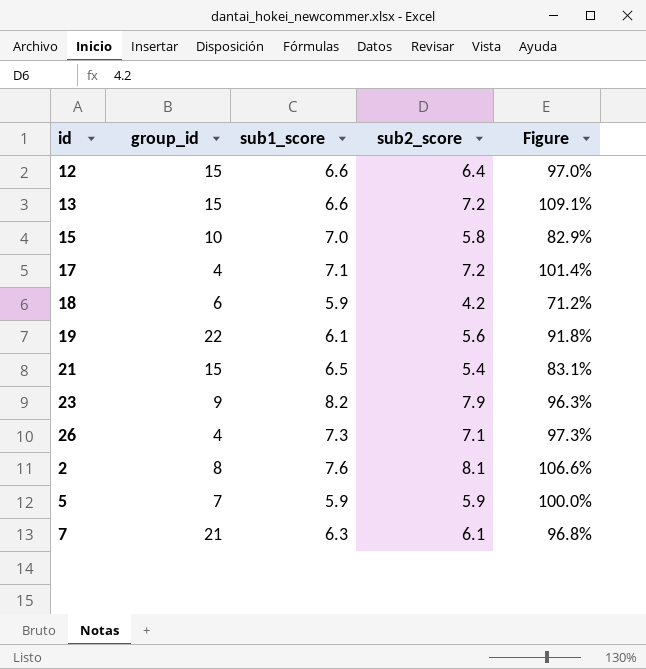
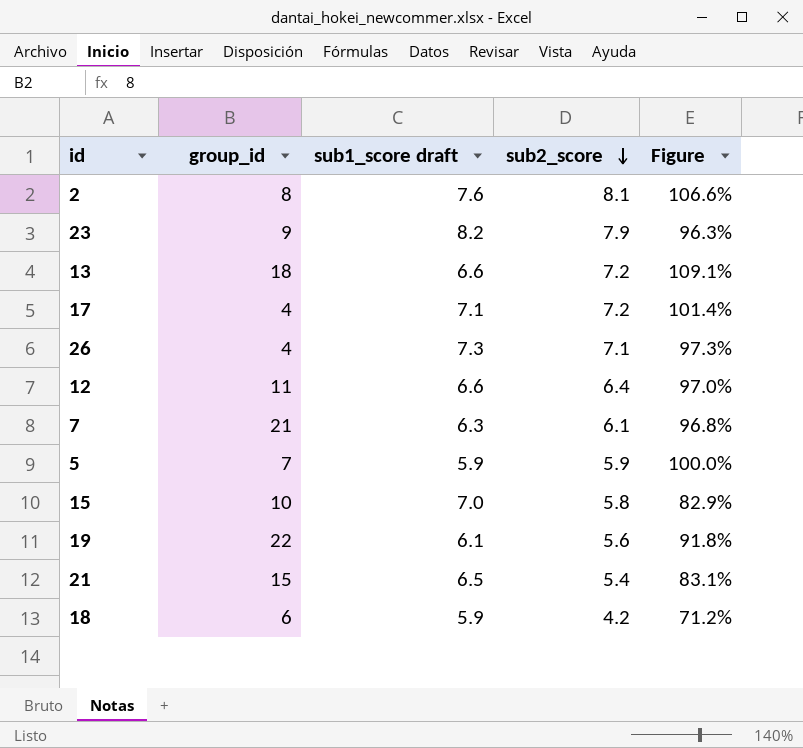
row order: none -> sub2_score descending
column name: sub1_score -> sub1_score draft
13 | group_id: 15 -> 18
12 | group_id: 15 -> 11

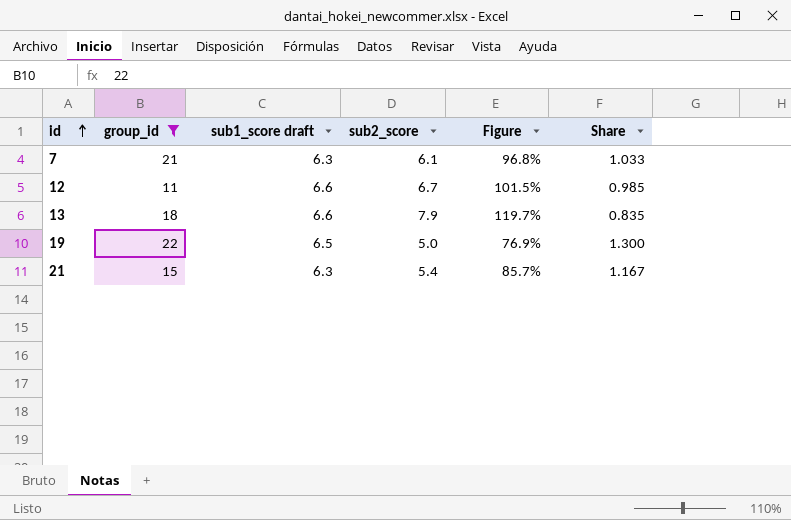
filter: none -> group_id >= 11
row order: sub2_score descending -> id ascending
column Share | formula: none -> [sub1_score draft] / [sub2_score]
12 | sub2_score: 6.4 -> 6.7
12 | Figure: 97.0% -> 101.5%
13 | sub2_score: 7.2 -> 7.9
13 | Figure: 109.1% -> 119.7%
19 | sub1_score draft: 6.1 -> 6.5
19 | sub2_score: 5.6 -> 5.0
19 | Figure: 91.8% -> 76.9%
21 | sub1_score draft: 6.5 -> 6.3
21 | Figure: 83.1% -> 85.7%

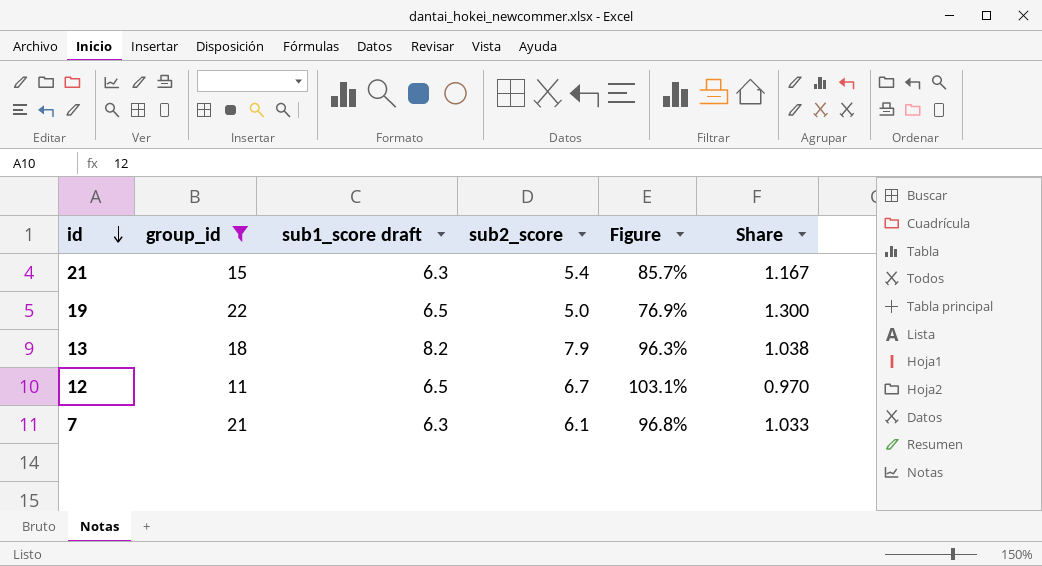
row order: id ascending -> id descending
13 | sub1_score draft: 6.6 -> 8.2
13 | Figure: 119.7% -> 96.3%
13 | Share: 0.835 -> 1.038
12 | sub1_score draft: 6.6 -> 6.5
12 | Figure: 101.5% -> 103.1%
12 | Share: 0.985 -> 0.970

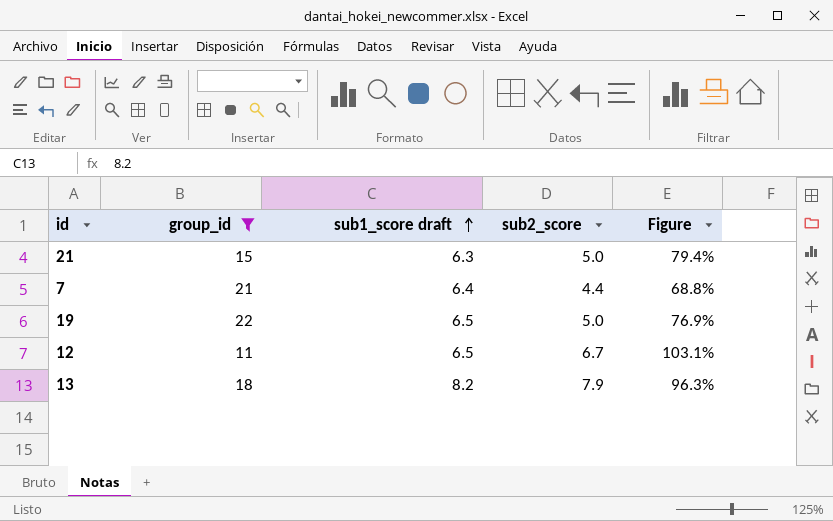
row order: id descending -> sub1_score draft ascending
column Share | formula: [sub1_score draft] / [sub2_score] -> none
21 | sub2_score: 5.4 -> 5.0
21 | Figure: 85.7% -> 79.4%
7 | sub1_score draft: 6.3 -> 6.4
7 | sub2_score: 6.1 -> 4.4
7 | Figure: 96.8% -> 68.8%

